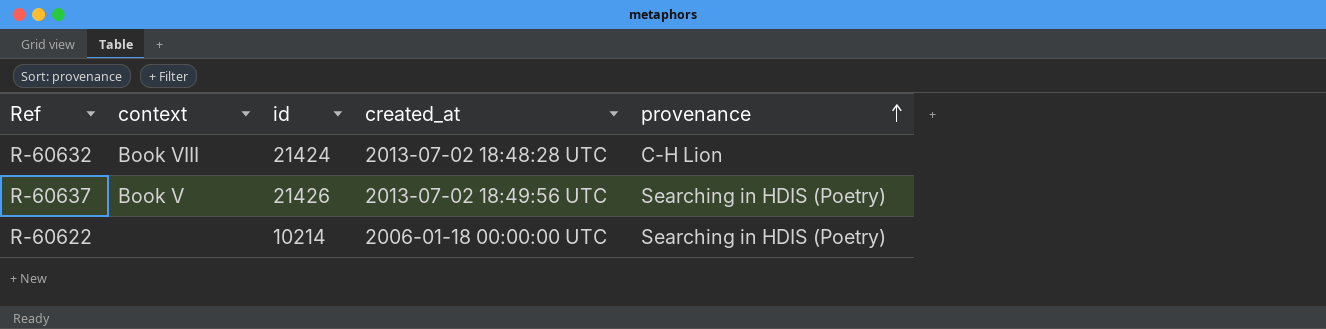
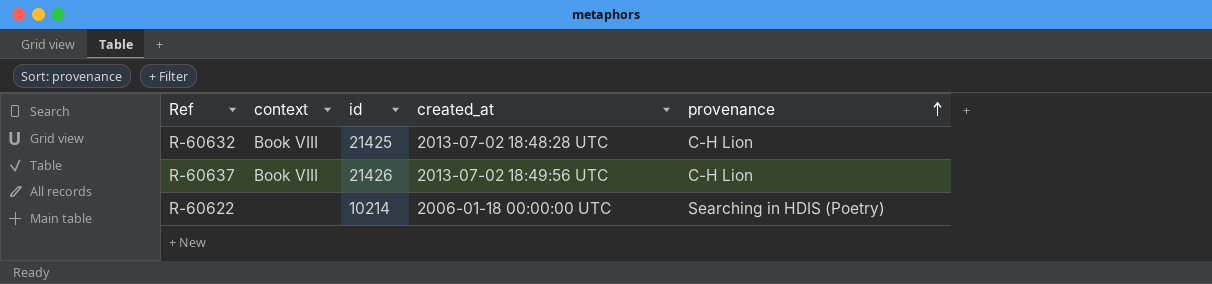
R-60632 | id: 21424 -> 21425
R-60637 | context: Book V -> Book VIII
R-60637 | provenance: Searching in HDIS (Poetry) -> C-H Lion

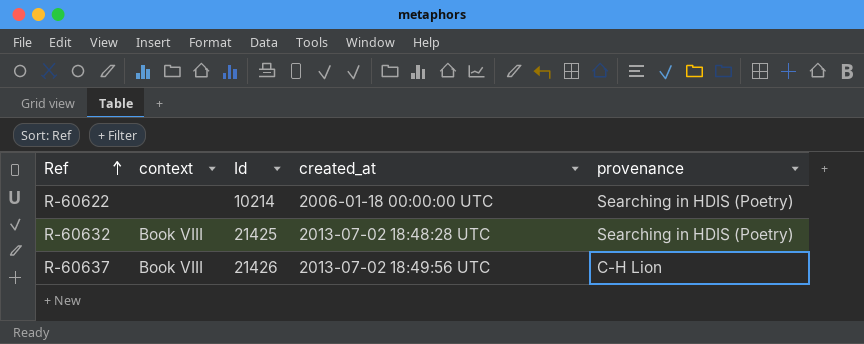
row order: provenance ascending -> Ref ascending
column name: id -> Id
R-60632 | provenance: C-H Lion -> Searching in HDIS (Poetry)

